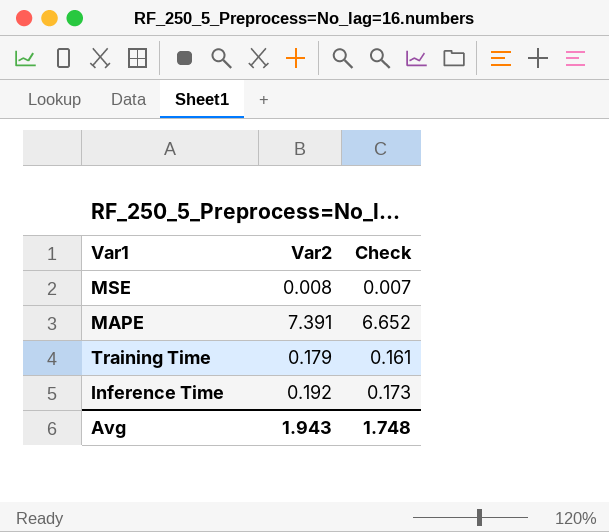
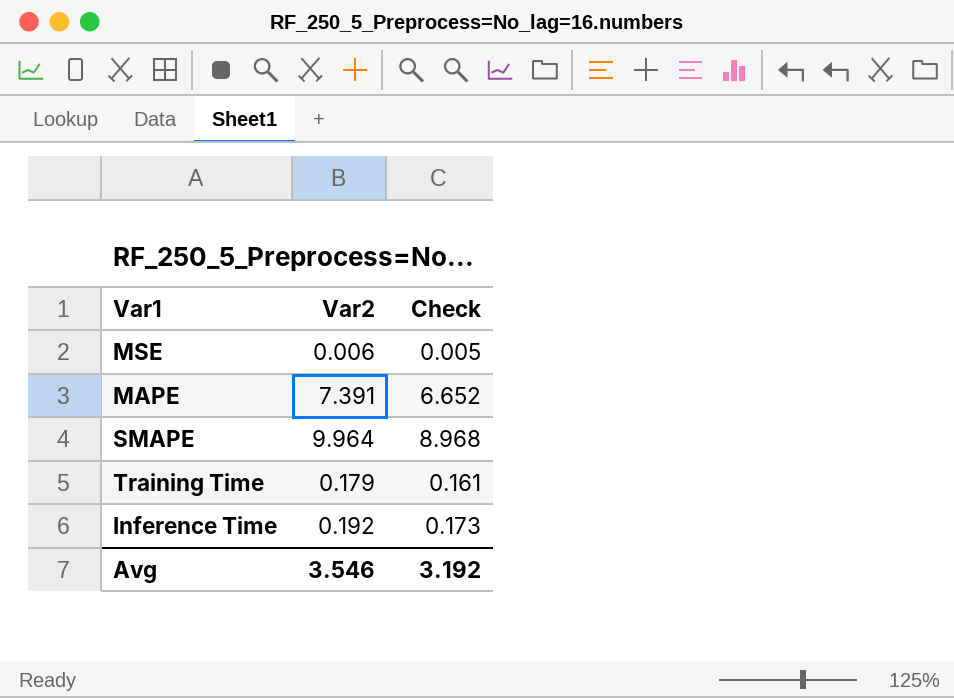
MSE | Var2: 0.008 -> 0.006
MSE | Check: 0.007 -> 0.005
row SMAPE: none -> 9.964 | 8.968
Avg | Var2: 1.943 -> 3.546
Avg | Check: 1.748 -> 3.192

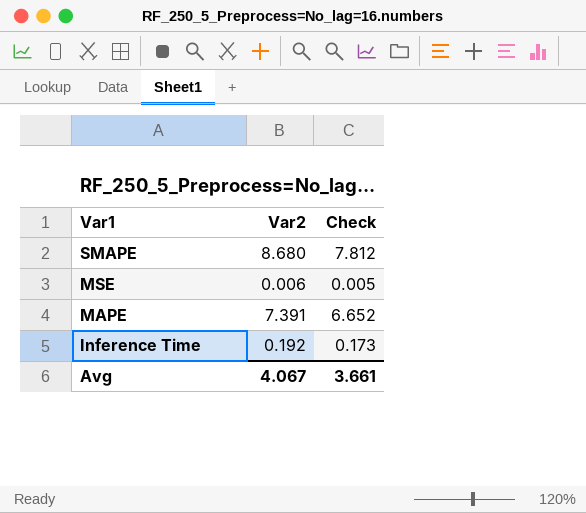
row order: none -> Var1 descending
row Training Time: 0.179 | 0.161 -> none
SMAPE | Var2: 9.964 -> 8.680
SMAPE | Check: 8.968 -> 7.812
Avg | Var2: 3.546 -> 4.067
Avg | Check: 3.192 -> 3.661

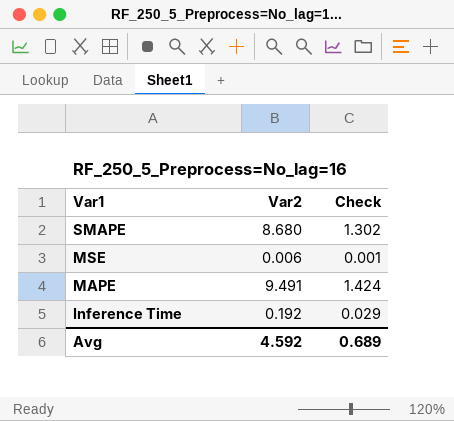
column Check | formula: [Var2] * 0.9 -> [Var2] * 0.15
MAPE | Var2: 7.391 -> 9.491
Avg | Var2: 4.067 -> 4.592
Avg | Check: 3.661 -> 0.689

